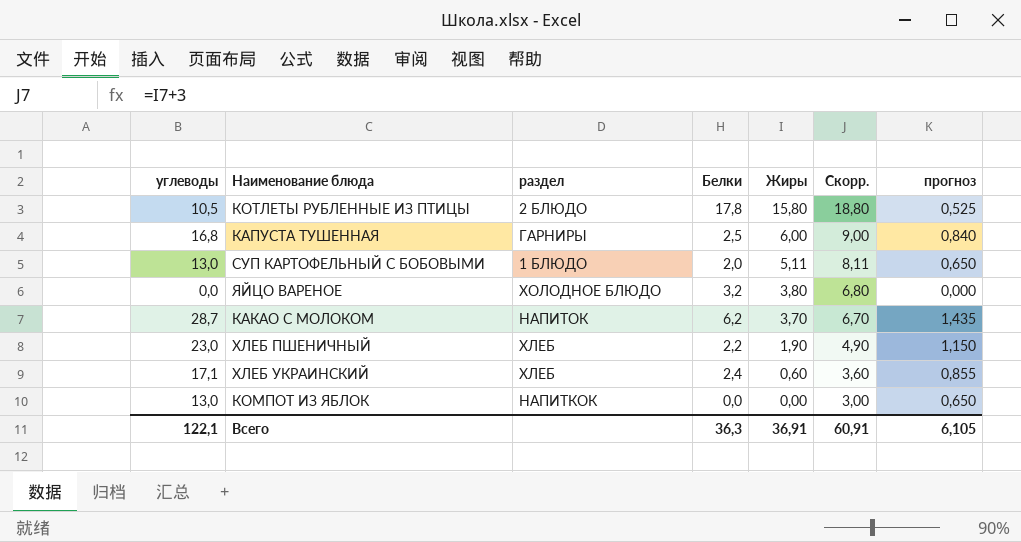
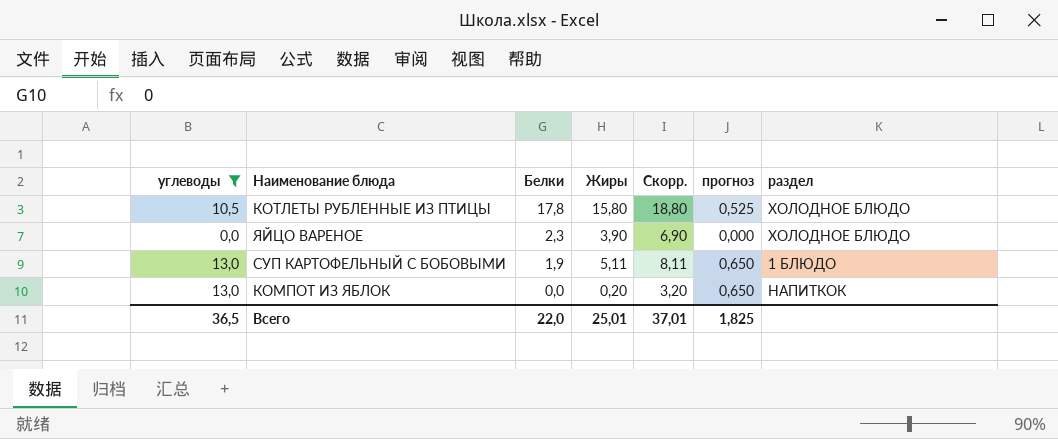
filter: none -> углеводы <= 13,0
row order: Жиры descending -> Белки descending
column раздел | position: 3 -> 7
КОТЛЕТЫ РУБЛЕННЫЕ ИЗ ПТИЦЫ | раздел: 2 БЛЮДО -> ХОЛОДНОЕ БЛЮДО
ЯЙЦО ВАРЕНОЕ | Белки: 3,2 -> 2,3
ЯЙЦО ВАРЕНОЕ | Жиры: 3,80 -> 3,90
ЯЙЦО ВАРЕНОЕ | Скорр.: 6,80 -> 6,90
СУП КАРТОФЕЛЬНЫЙ С БОБОВЫМИ | Белки: 2,0 -> 1,9
КОМПОТ ИЗ ЯБЛОК | Жиры: 0,00 -> 0,20
КОМПОТ ИЗ ЯБЛОК | Скорр.: 3,00 -> 3,20
Всего | углеводы: 122,1 -> 36,5
Всего | Белки: 36,3 -> 22,0
Всего | Жиры: 36,91 -> 25,01
Всего | Скорр.: 60,91 -> 37,01
Всего | прогноз: 6,105 -> 1,825

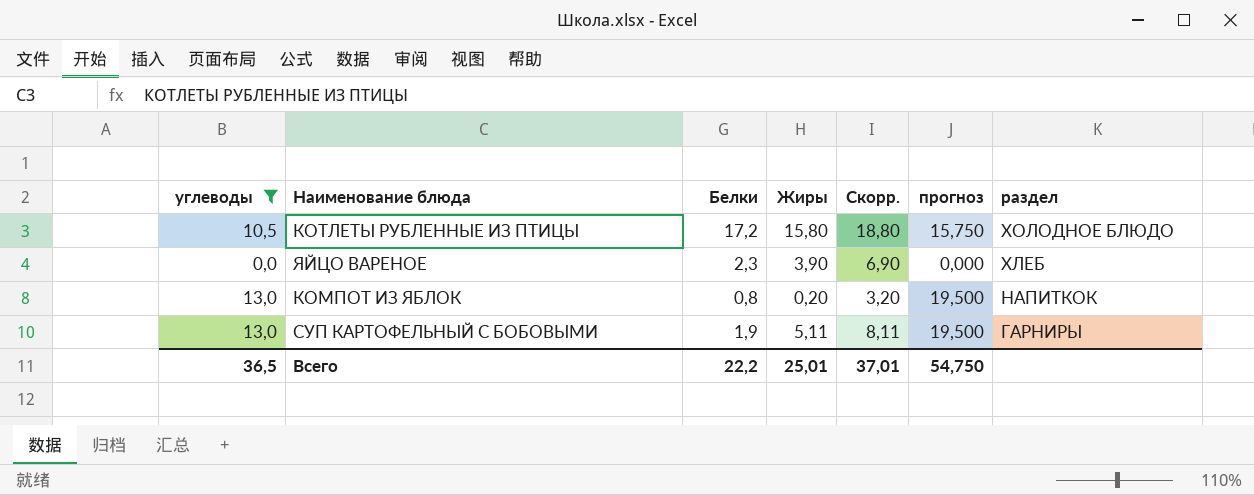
row order: Белки descending -> раздел descending
column прогноз | formula: [углеводы] * 0,05 -> [углеводы] * 1,5
КОТЛЕТЫ РУБЛЕННЫЕ ИЗ ПТИЦЫ | Белки: 17,8 -> 17,2
ЯЙЦО ВАРЕНОЕ | раздел: ХОЛОДНОЕ БЛЮДО -> ХЛЕБ
КОМПОТ ИЗ ЯБЛОК | Белки: 0,0 -> 0,8
СУП КАРТОФЕЛЬНЫЙ С БОБОВЫМИ | раздел: 1 БЛЮДО -> ГАРНИРЫ
Всего | Белки: 22,0 -> 22,2
Всего | прогноз: 1,825 -> 54,750

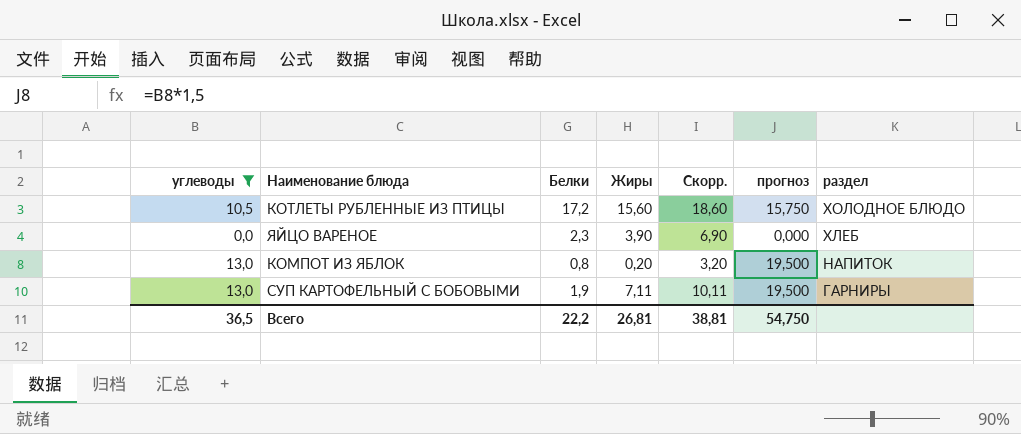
КОТЛЕТЫ РУБЛЕННЫЕ ИЗ ПТИЦЫ | Жиры: 15,80 -> 15,60
КОТЛЕТЫ РУБЛЕННЫЕ ИЗ ПТИЦЫ | Скорр.: 18,80 -> 18,60
КОМПОТ ИЗ ЯБЛОК | раздел: НАПИТКОК -> НАПИТОК
СУП КАРТОФЕЛЬНЫЙ С БОБОВЫМИ | Жиры: 5,11 -> 7,11
СУП КАРТОФЕЛЬНЫЙ С БОБОВЫМИ | Скорр.: 8,11 -> 10,11
Всего | Жиры: 25,01 -> 26,81
Всего | Скорр.: 37,01 -> 38,81

